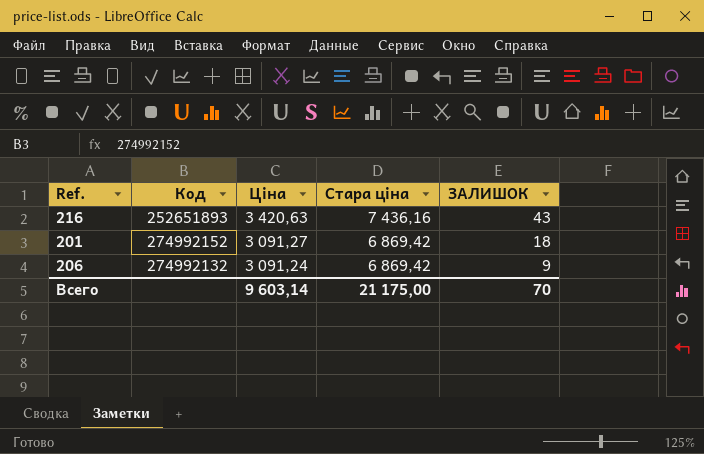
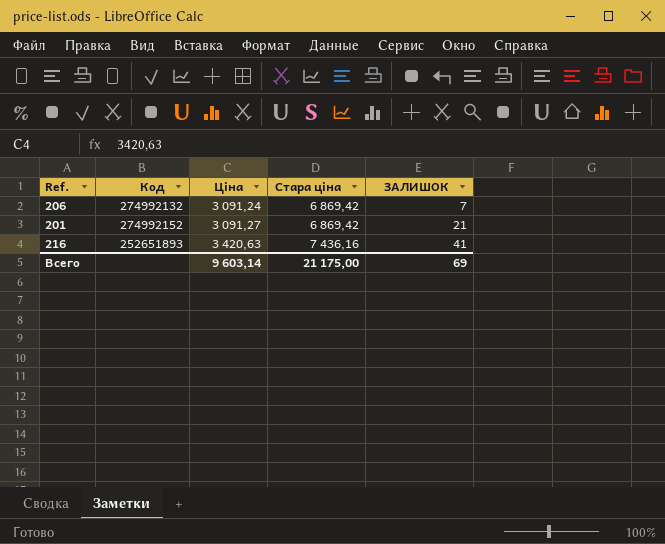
row order: Ціна descending -> Ціна ascending
206 | ЗАЛИШОК: 9 -> 7
201 | ЗАЛИШОК: 18 -> 21
216 | ЗАЛИШОК: 43 -> 41
Всего | ЗАЛИШОК: 70 -> 69

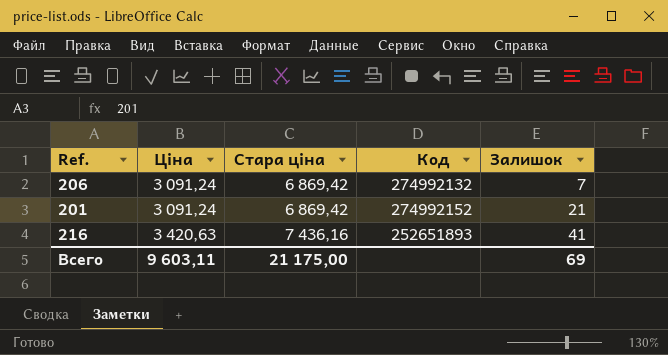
column Код | position: 2 -> 4
column name: ЗАЛИШОК -> Залишок
201 | Ціна: 3 091,27 -> 3 091,24
Всего | Ціна: 9 603,14 -> 9 603,11

